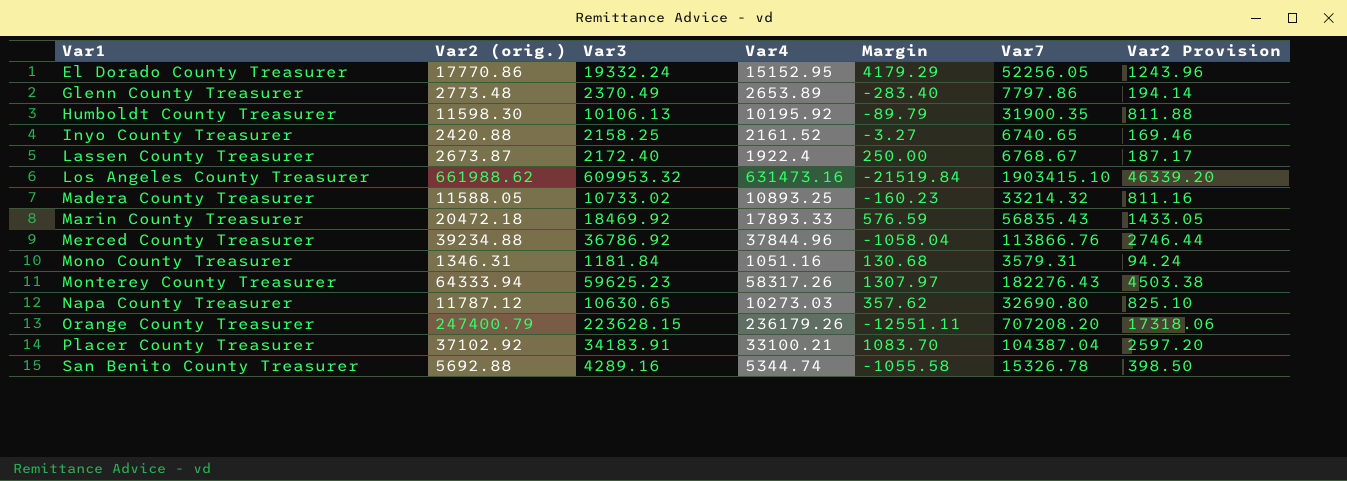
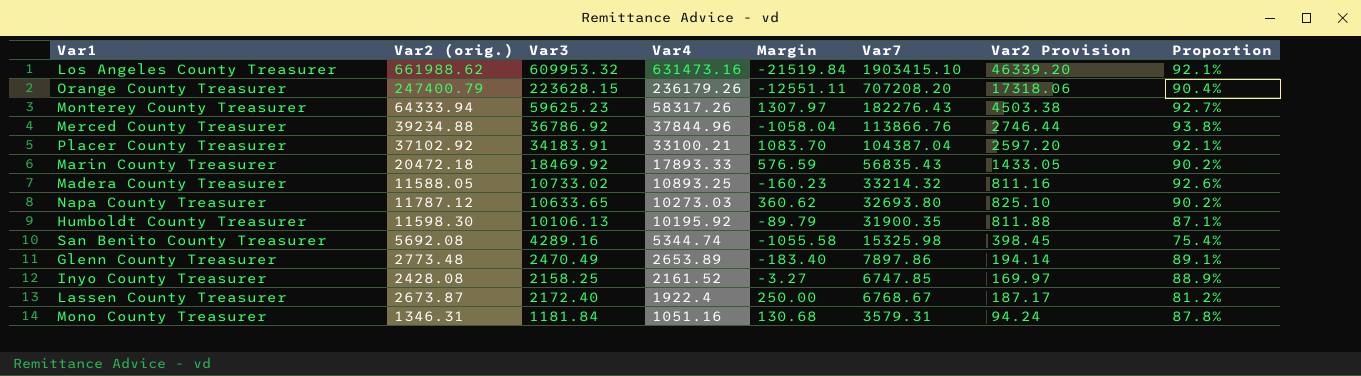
row order: Var1 ascending -> Var4 descending
column Proportion | formula: none -> [Var3] / [Var2 (orig.)]
row El Dorado County Treasurer: 17770.86 | 19332.24 | 15152.95 | 4179.29 | 52256.05 | 1243.96 -> none
Napa County Treasurer | Var3: 10630.65 -> 10633.65
Napa County Treasurer | Margin: 357.62 -> 360.62
Napa County Treasurer | Var7: 32690.80 -> 32693.80
San Benito County Treasurer | Var2 (orig.): 5692.88 -> 5692.08
San Benito County Treasurer | Var7: 15326.78 -> 15325.98
San Benito County Treasurer | Var2 Provision: 398.50 -> 398.45
Glenn County Treasurer | Var3: 2370.49 -> 2470.49
Glenn County Treasurer | Margin: -283.40 -> -183.40
Glenn County Treasurer | Var7: 7797.86 -> 7897.86
Inyo County Treasurer | Var2 (orig.): 2420.88 -> 2428.08
Inyo County Treasurer | Var7: 6740.65 -> 6747.85
Inyo County Treasurer | Var2 Provision: 169.46 -> 169.97

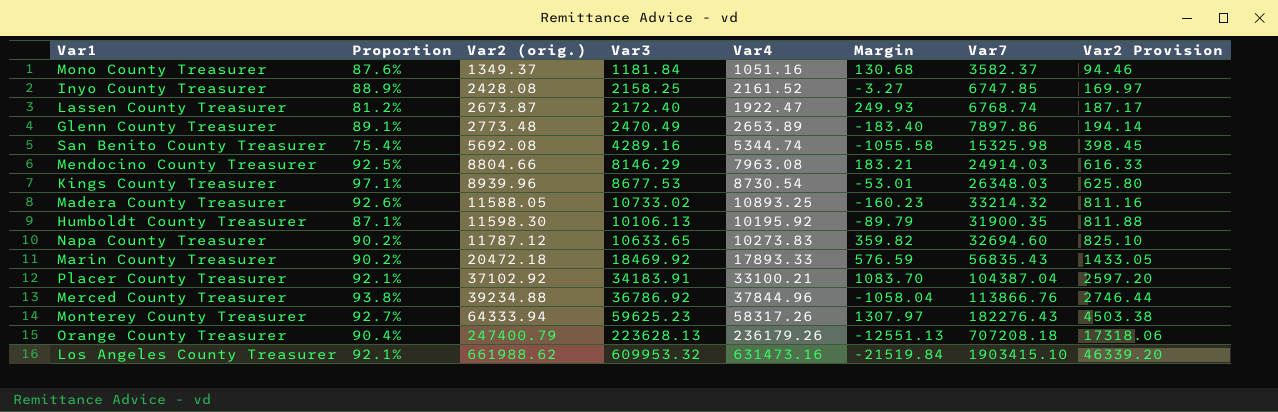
row order: Var4 descending -> Var2 (orig.) ascending
column Proportion | position: 8 -> 2
Mono County Treasurer | Proportion: 87.8% -> 87.6%
Mono County Treasurer | Var2 (orig.): 1346.31 -> 1349.37
Mono County Treasurer | Var7: 3579.31 -> 3582.37
Mono County Treasurer | Var2 Provision: 94.24 -> 94.46
Lassen County Treasurer | Var4: 1922.4 -> 1922.47
Lassen County Treasurer | Margin: 250.00 -> 249.93
Lassen County Treasurer | Var7: 6768.67 -> 6768.74
row Mendocino County Treasurer: none -> 92.5% | 8804.66 | 8146.29 | 7963.08 | 183.21 | 24914.03 | 616.33
row Kings County Treasurer: none -> 97.1% | 8939.96 | 8677.53 | 8730.54 | -53.01 | 26348.03 | 625.80
Napa County Treasurer | Var4: 10273.03 -> 10273.83
Napa County Treasurer | Margin: 360.62 -> 359.82
Napa County Treasurer | Var7: 32693.80 -> 32694.60
Orange County Treasurer | Var3: 223628.15 -> 223628.13
Orange County Treasurer | Margin: -12551.11 -> -12551.13
Orange County Treasurer | Var7: 707208.20 -> 707208.18

